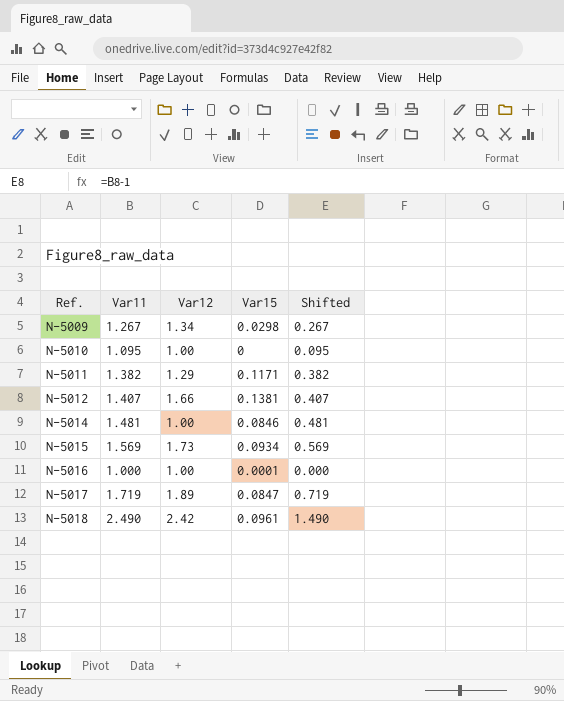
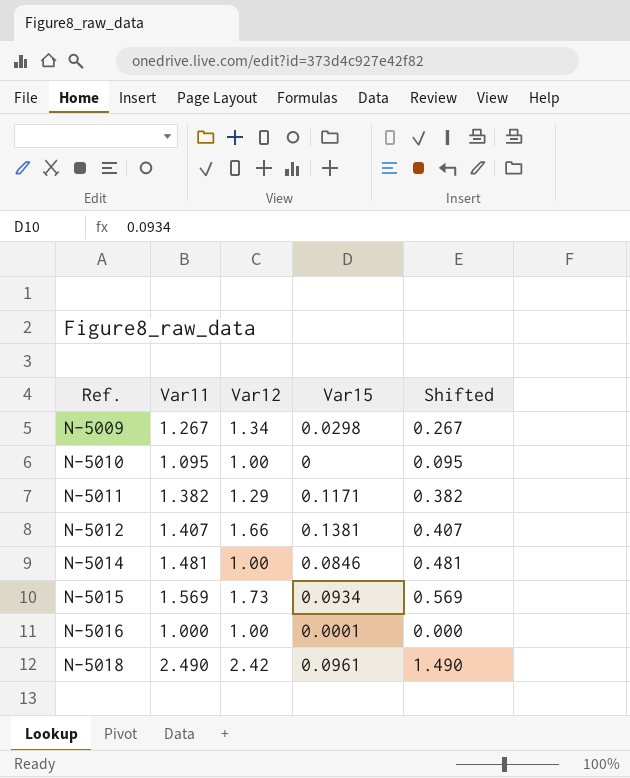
row N-5017: 1.719 | 1.89 | 0.0847 | 0.719 -> none

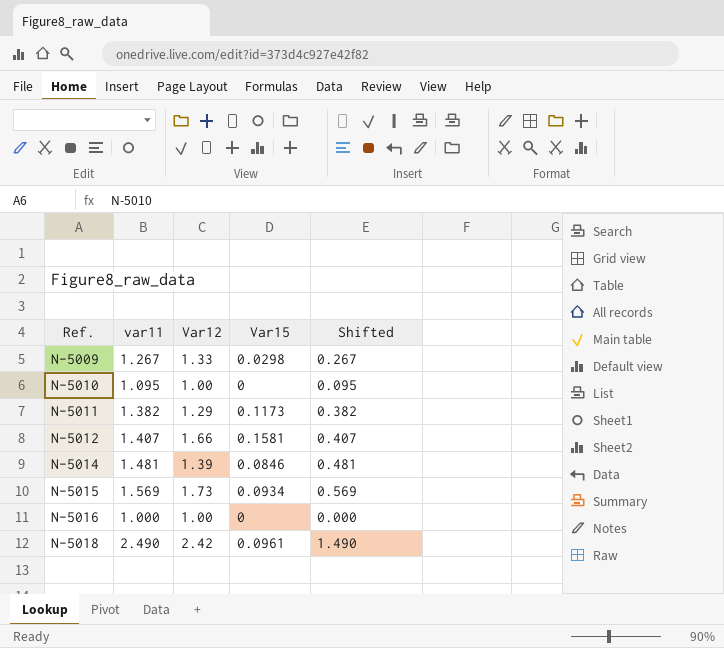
column name: Var11 -> var11
N-5009 | Var12: 1.34 -> 1.33
N-5011 | Var15: 0.1171 -> 0.1173
N-5012 | Var15: 0.1381 -> 0.1581
N-5014 | Var12: 1.00 -> 1.39
N-5016 | Var15: 0.0001 -> 0

